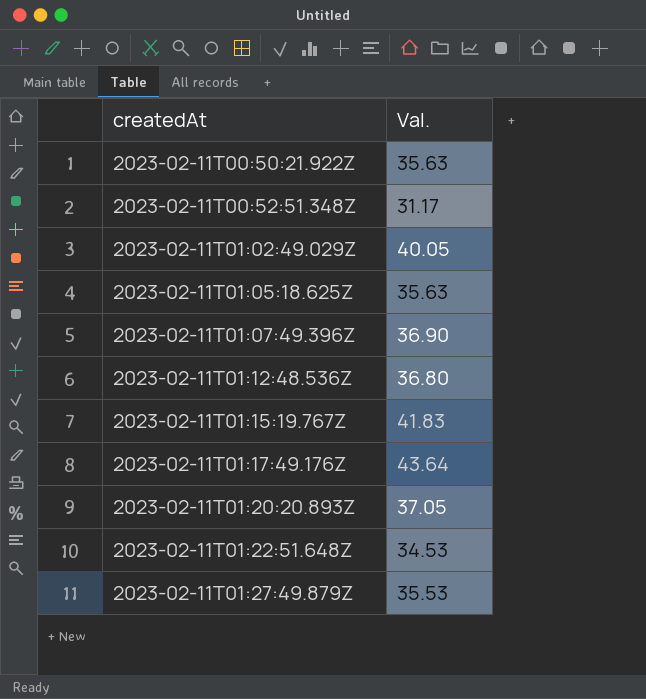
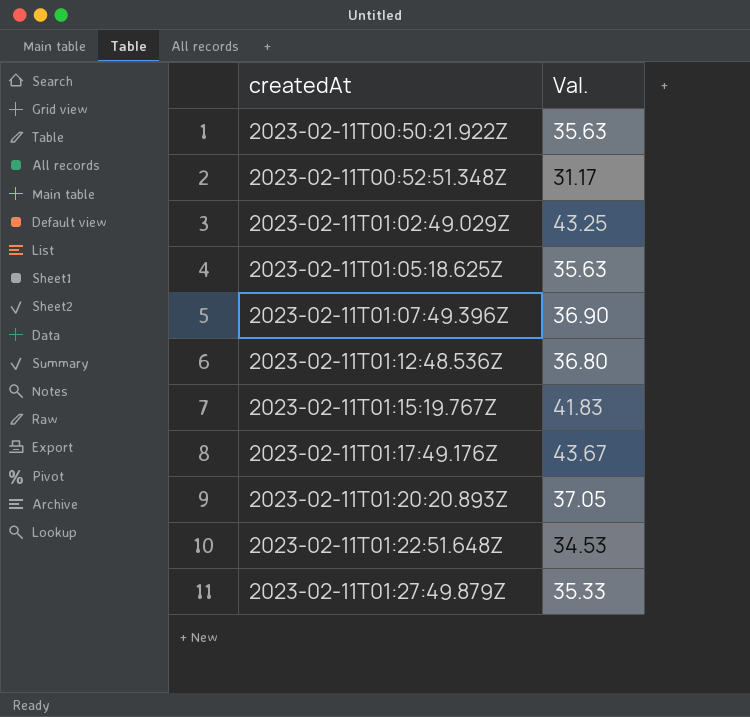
2023-02-11T01:02:49.029Z | Val.: 40.05 -> 43.25
2023-02-11T01:17:49.176Z | Val.: 43.64 -> 43.67
2023-02-11T01:27:49.879Z | Val.: 35.53 -> 35.33

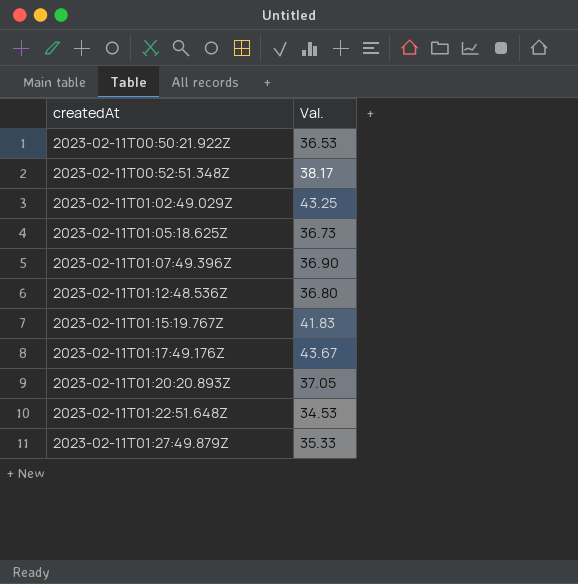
2023-02-11T00:50:21.922Z | Val.: 35.63 -> 36.53
2023-02-11T00:52:51.348Z | Val.: 31.17 -> 38.17
2023-02-11T01:05:18.625Z | Val.: 35.63 -> 36.73

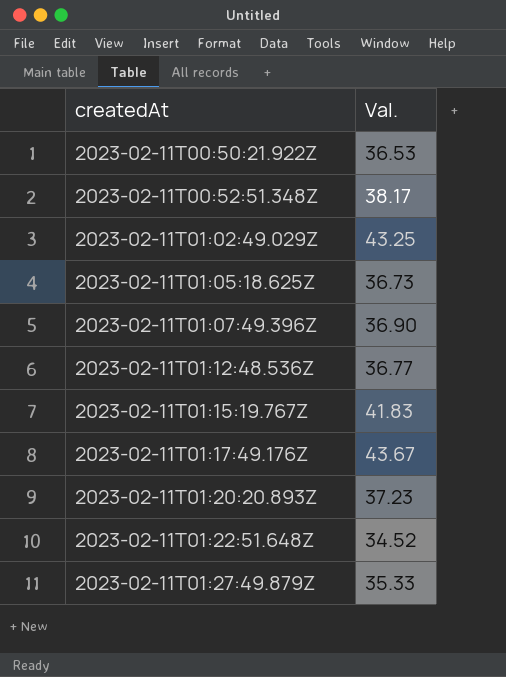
2023-02-11T01:12:48.536Z | Val.: 36.80 -> 36.77
2023-02-11T01:20:20.893Z | Val.: 37.05 -> 37.23
2023-02-11T01:22:51.648Z | Val.: 34.53 -> 34.52

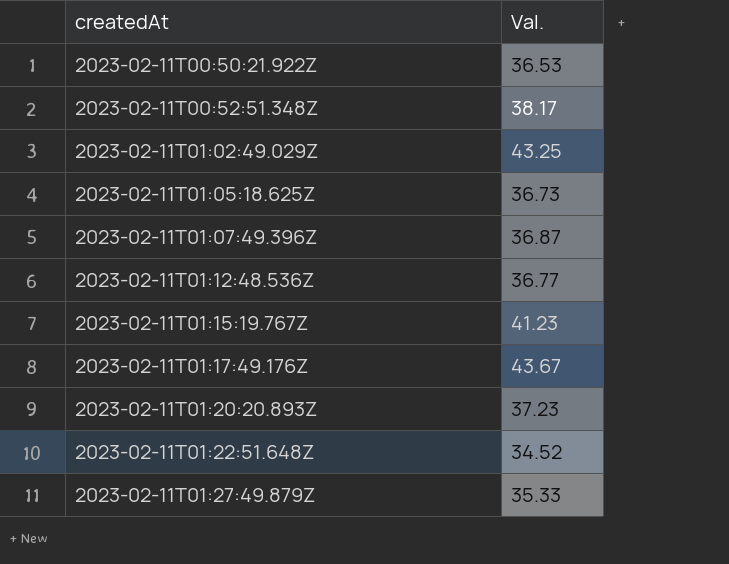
2023-02-11T01:07:49.396Z | Val.: 36.90 -> 36.87
2023-02-11T01:15:19.767Z | Val.: 41.83 -> 41.23

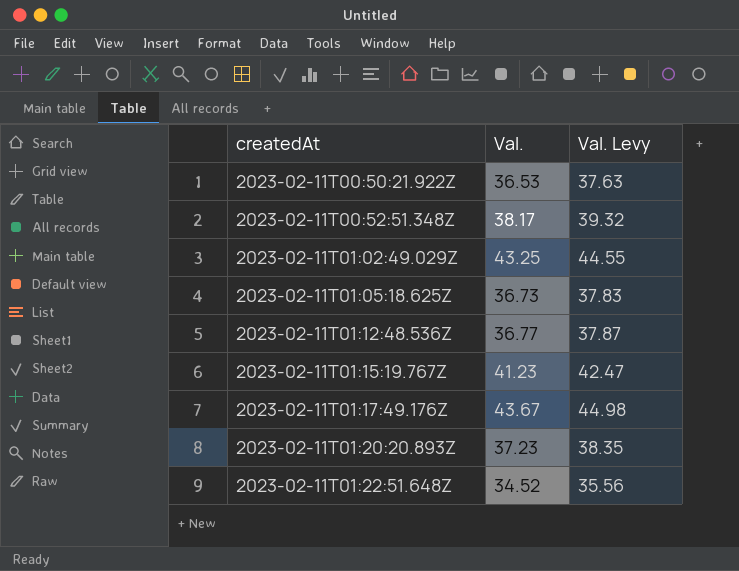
column Val. Levy | formula: none -> [Val.] * 1.03
row 2023-02-11T01:07:49.396Z: 36.87 -> none
row 2023-02-11T01:27:49.879Z: 35.33 -> none

